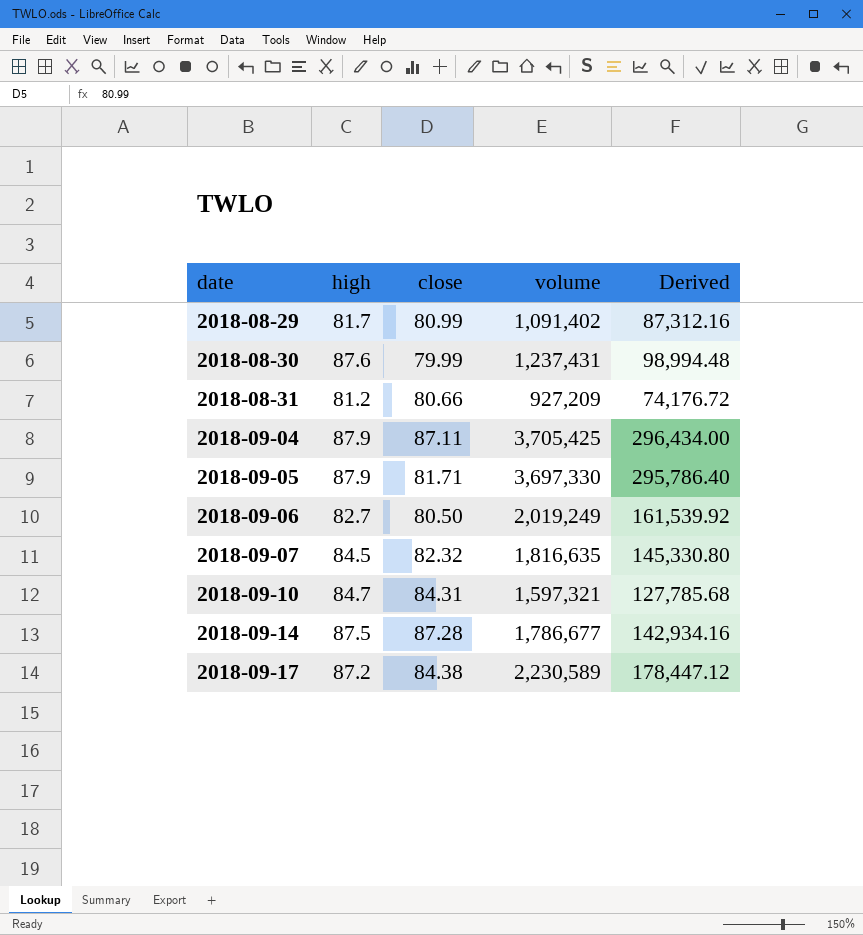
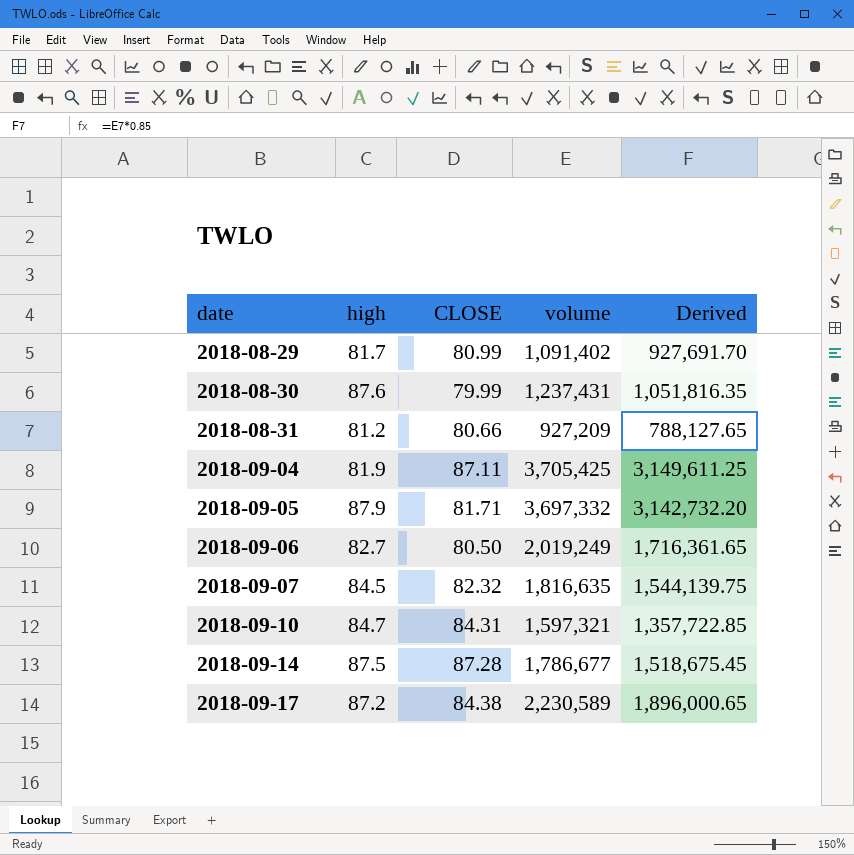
column name: close -> CLOSE
column Derived | formula: [volume] * 0.08 -> [volume] * 0.85
2018-09-04 | high: 87.9 -> 81.9
2018-09-05 | volume: 3,697,330 -> 3,697,332

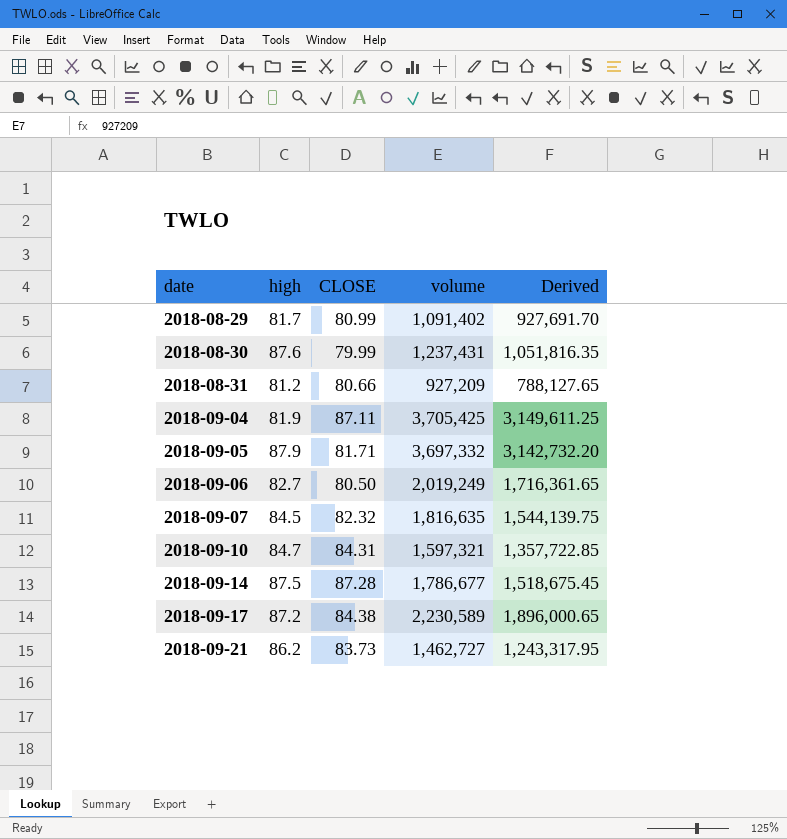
row 2018-09-21: none -> 86.2 | 83.73 | 1,462,727 | 1,243,317.95

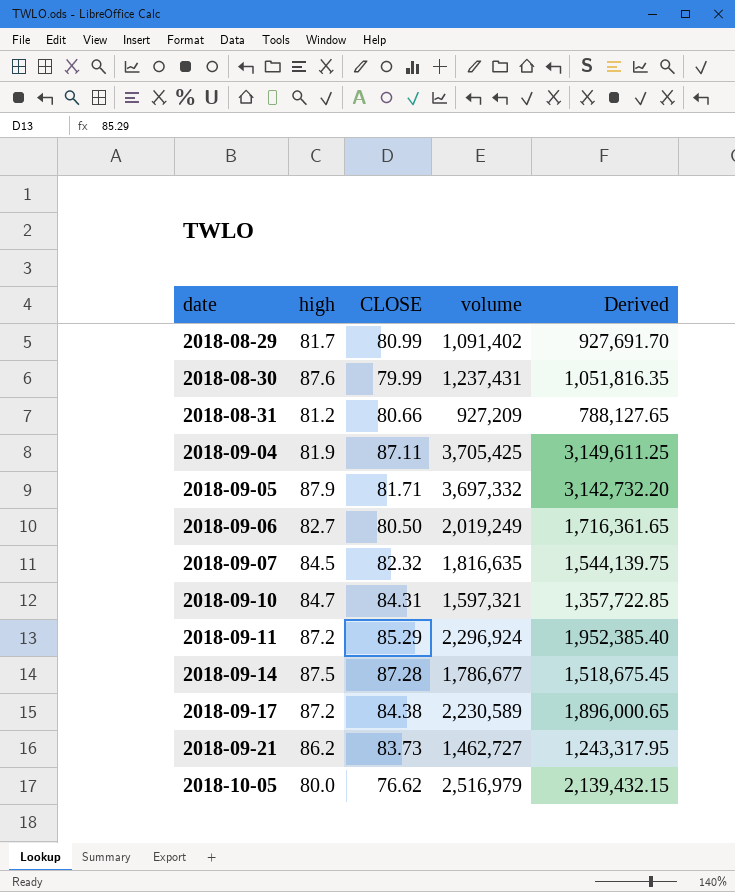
row 2018-09-11: none -> 87.2 | 85.29 | 2,296,924 | 1,952,385.40
row 2018-10-05: none -> 80.0 | 76.62 | 2,516,979 | 2,139,432.15

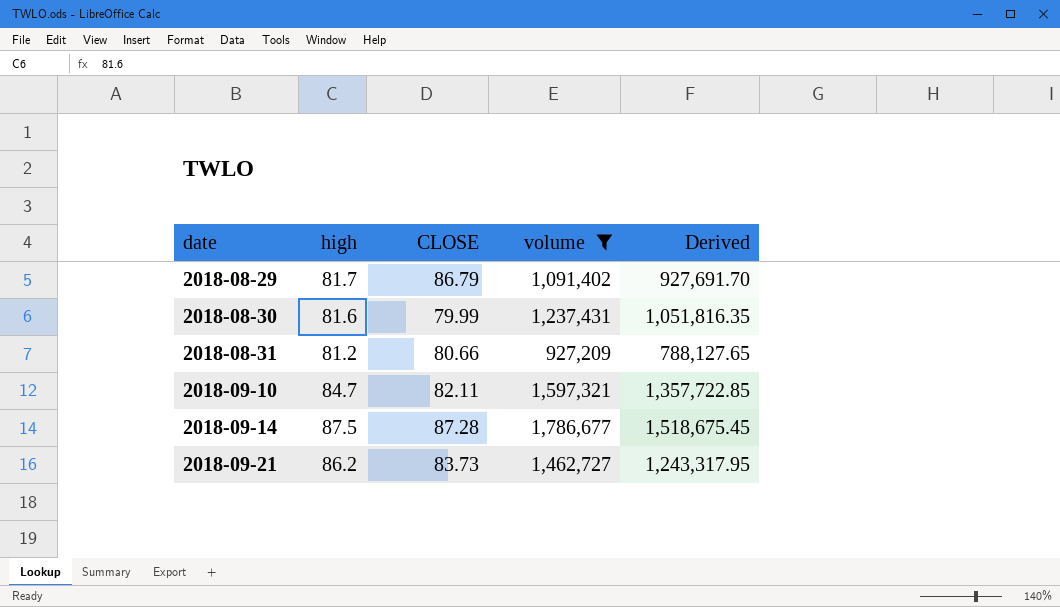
filter: none -> volume <= 1,786,677
2018-08-29 | CLOSE: 80.99 -> 86.79
2018-08-30 | high: 87.6 -> 81.6
2018-09-10 | CLOSE: 84.31 -> 82.11

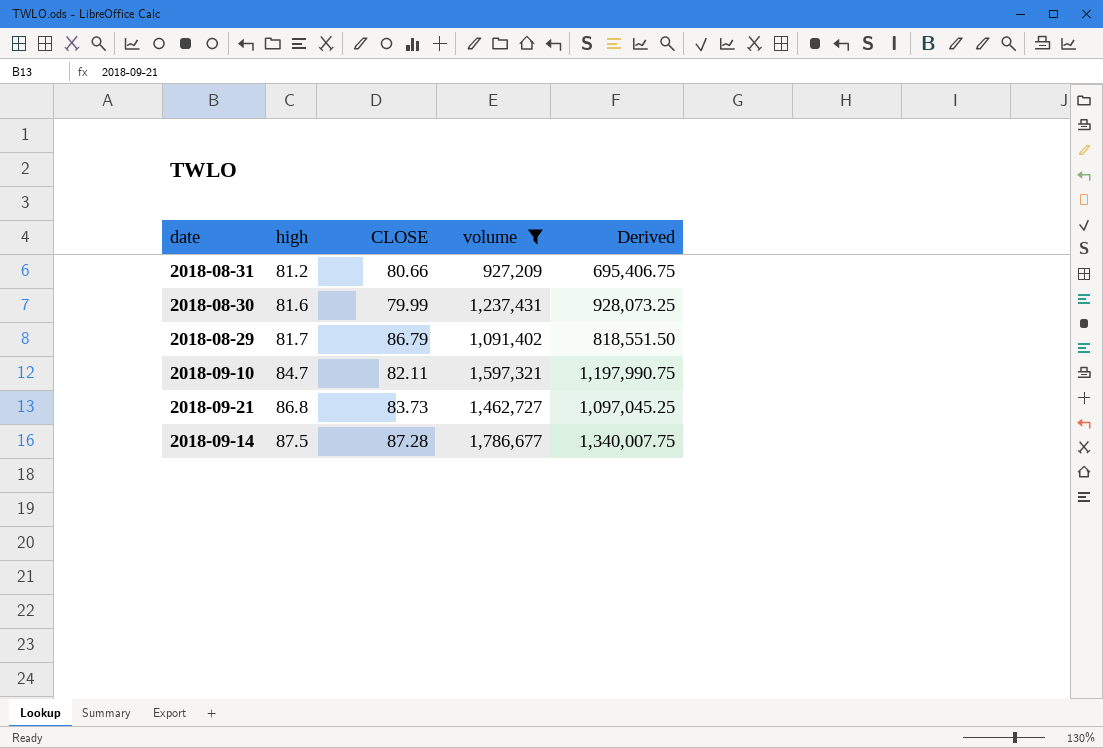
row order: date ascending -> high ascending
column Derived | formula: [volume] * 0.85 -> [volume] * 0.75
2018-09-21 | high: 86.2 -> 86.8

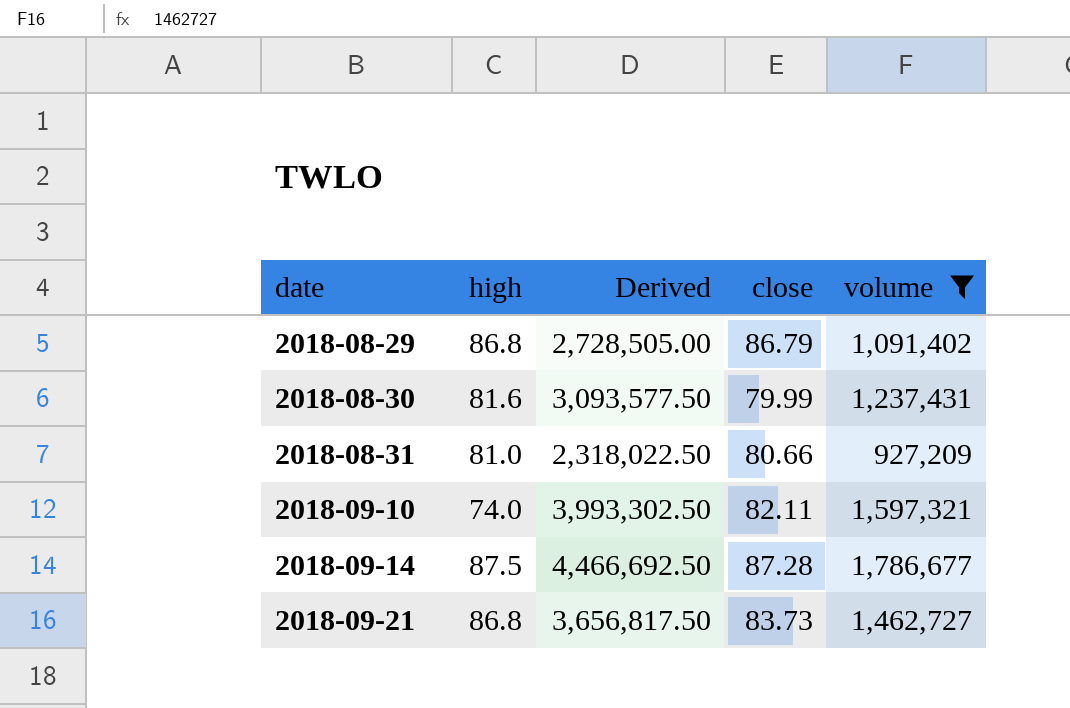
row order: high ascending -> date ascending
column Derived | formula: [volume] * 0.75 -> [volume] * 2.5
column Derived | position: 5 -> 3
column name: CLOSE -> close
2018-08-29 | high: 81.7 -> 86.8
2018-08-31 | high: 81.2 -> 81.0
2018-09-10 | high: 84.7 -> 74.0

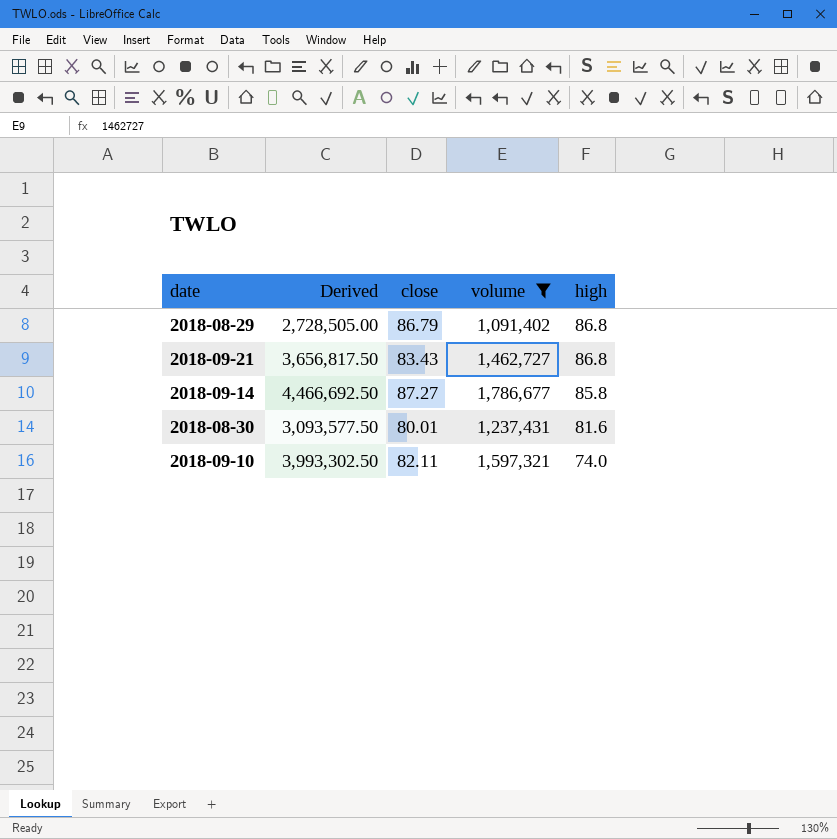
row order: date ascending -> high descending
column high | position: 2 -> 5
row 2018-08-31: 81.0 | 2,318,022.50 | 80.66 | 927,209 -> none
2018-09-21 | close: 83.73 -> 83.43
2018-09-14 | close: 87.28 -> 87.27
2018-09-14 | high: 87.5 -> 85.8
2018-08-30 | close: 79.99 -> 80.01

